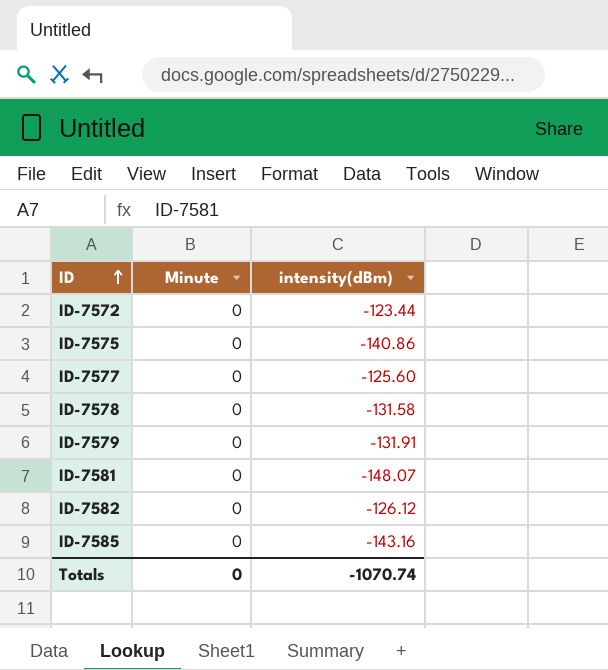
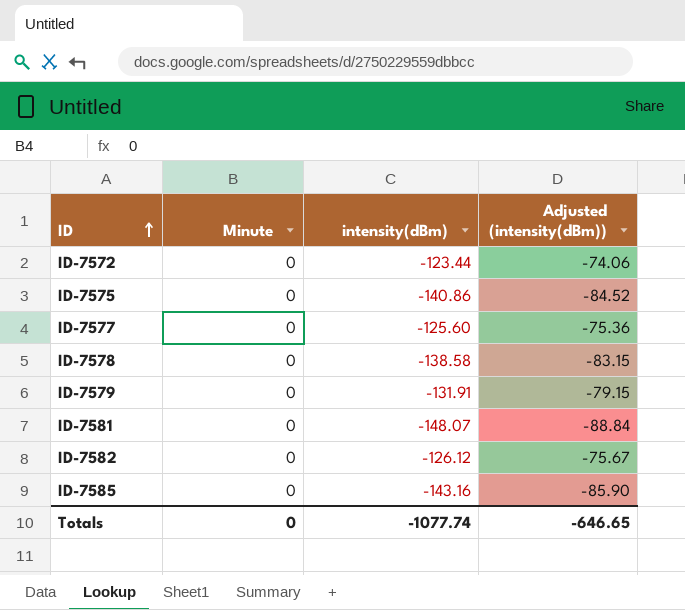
column Adjusted (intensity(dBm)) | formula: none -> [intensity(dBm)] * 0.6
ID-7578 | intensity(dBm): -131.58 -> -138.58
Totals | intensity(dBm): -1070.74 -> -1077.74

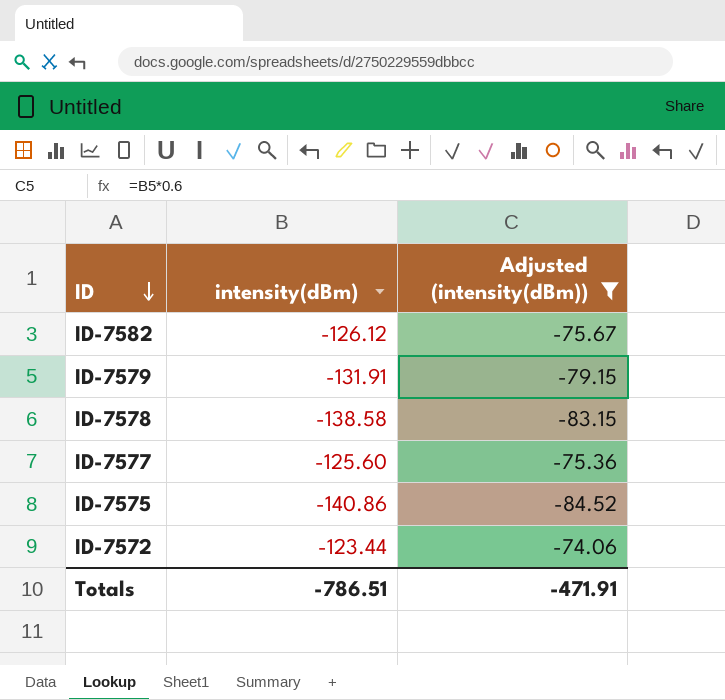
filter: none -> Adjusted (intensity(dBm)) >= -84.52
row order: ID ascending -> ID descending
column Minute | position: 2 -> none
Totals | intensity(dBm): -1077.74 -> -786.51
Totals | Adjusted (intensity(dBm)): -646.65 -> -471.91

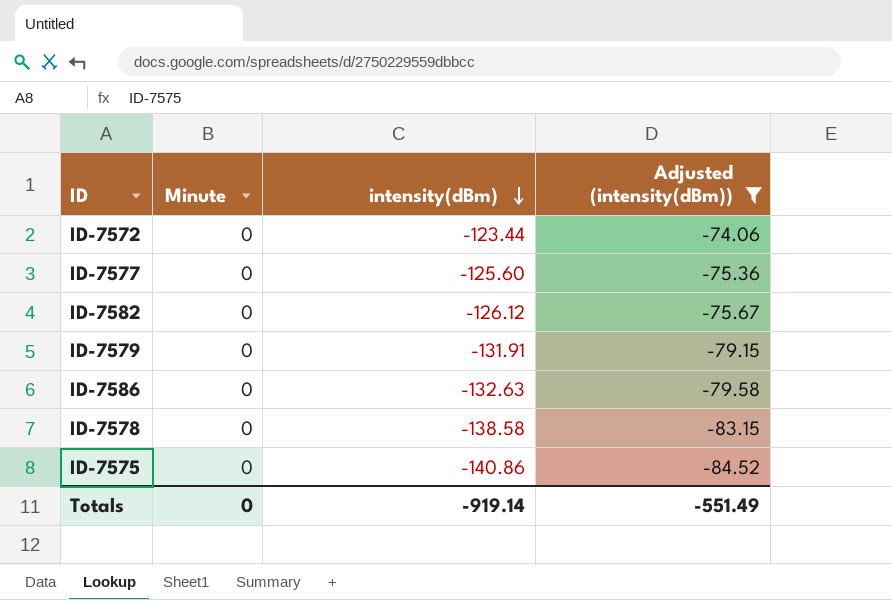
row order: ID descending -> intensity(dBm) descending
column Minute | position: none -> 2
row ID-7586: none -> 0 | -132.63 | -79.58
Totals | intensity(dBm): -786.51 -> -919.14
Totals | Adjusted (intensity(dBm)): -471.91 -> -551.49

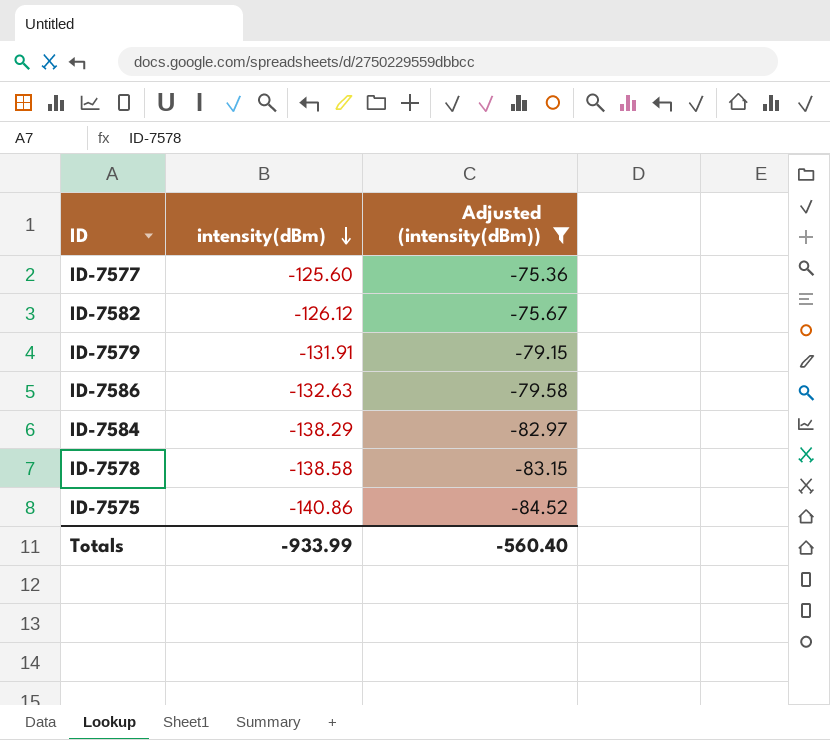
column Minute | position: 2 -> none
row ID-7572: 0 | -123.44 | -74.06 -> none
row ID-7584: none -> -138.29 | -82.97
Totals | intensity(dBm): -919.14 -> -933.99
Totals | Adjusted (intensity(dBm)): -551.49 -> -560.40

